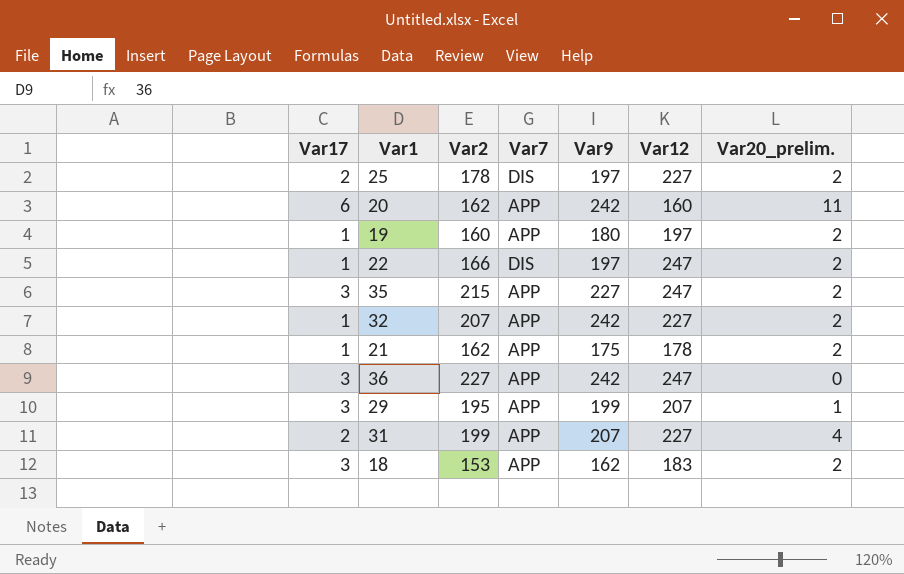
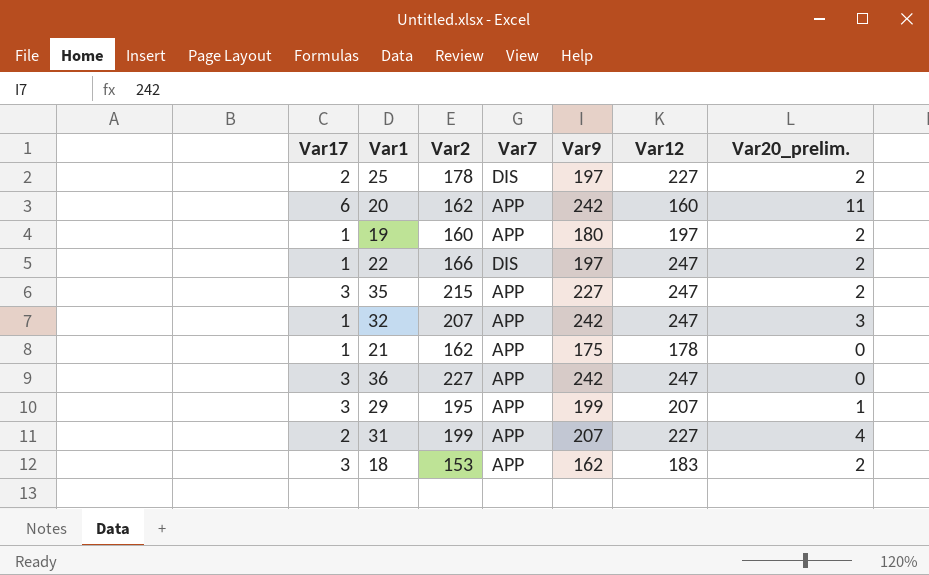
32 | Var12: 227 -> 247
32 | Var20_prelim.: 2 -> 3
21 | Var20_prelim.: 2 -> 0

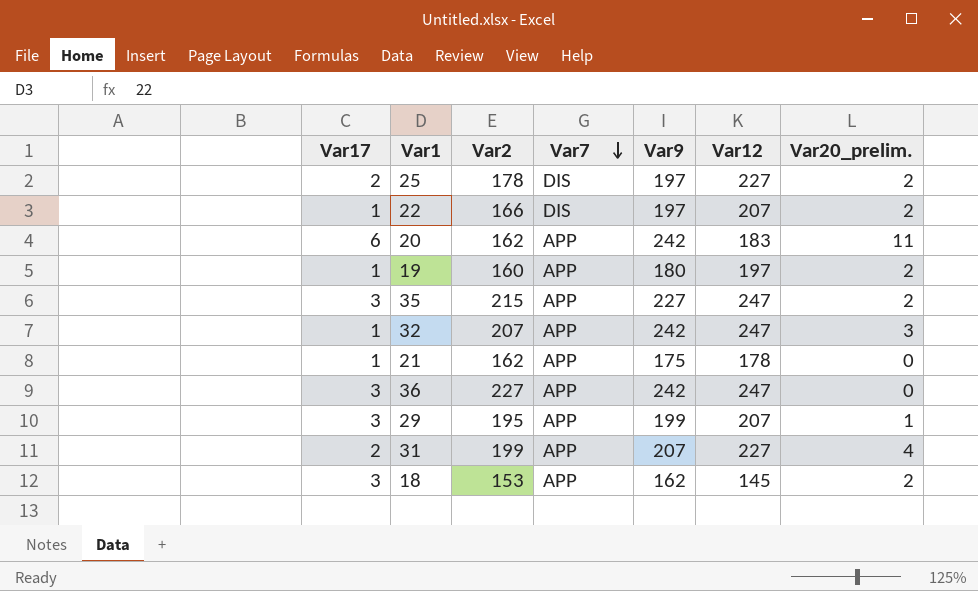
row order: none -> Var7 descending
22 | Var12: 247 -> 207
20 | Var12: 160 -> 183
18 | Var12: 183 -> 145

